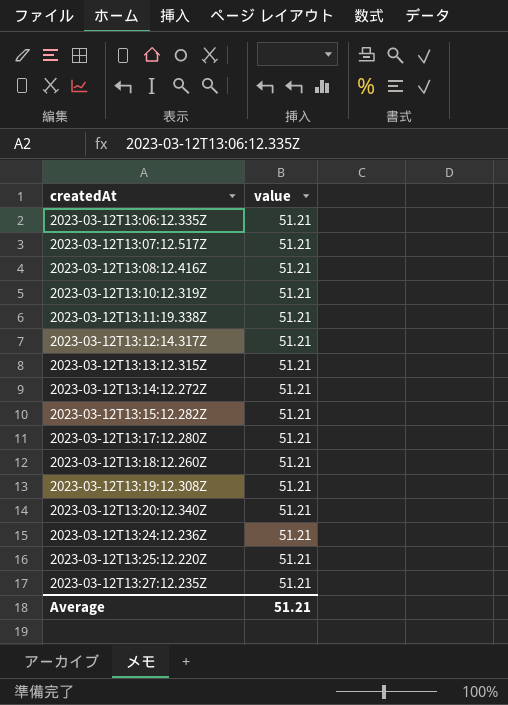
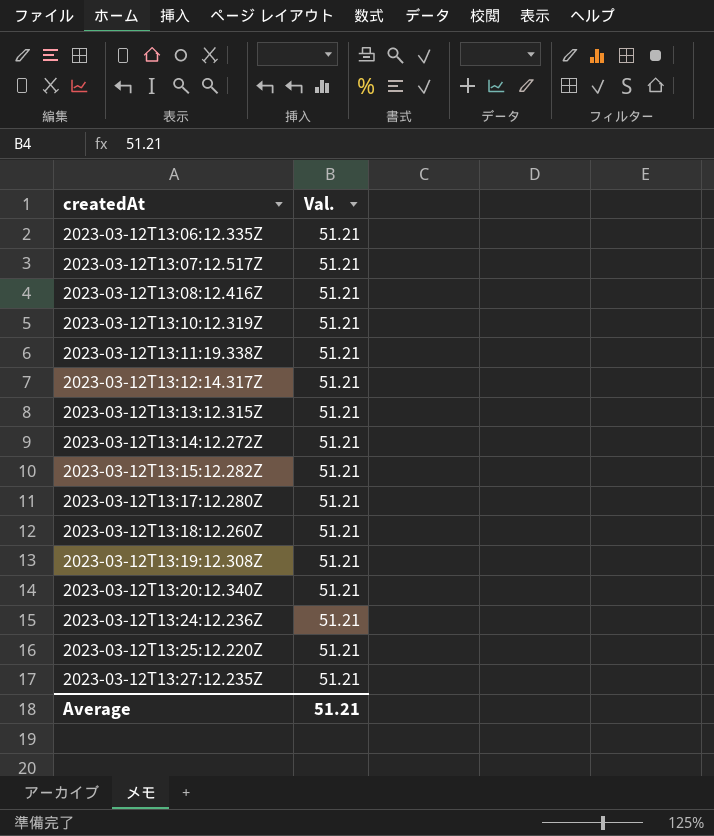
column name: value -> Val.

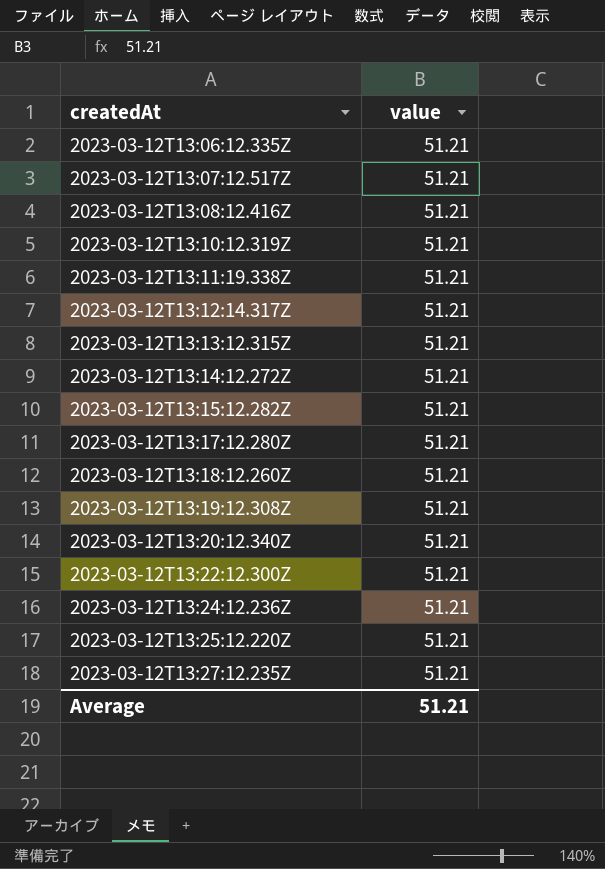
column name: Val. -> value
row 2023-03-12T13:22:12.300Z: none -> 51.21

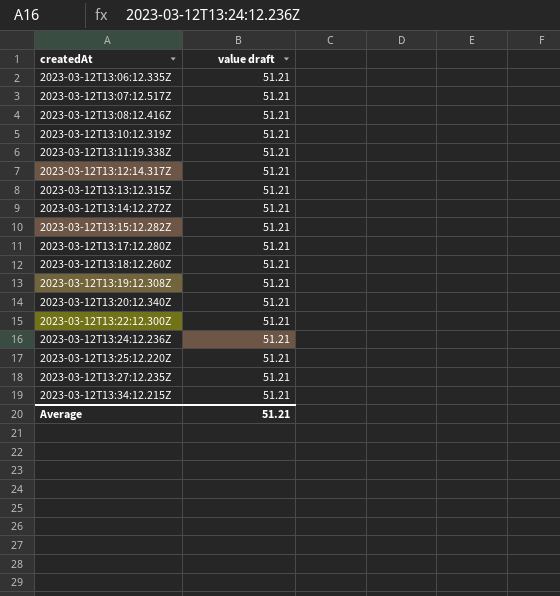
column name: value -> value draft
row 2023-03-12T13:34:12.215Z: none -> 51.21

